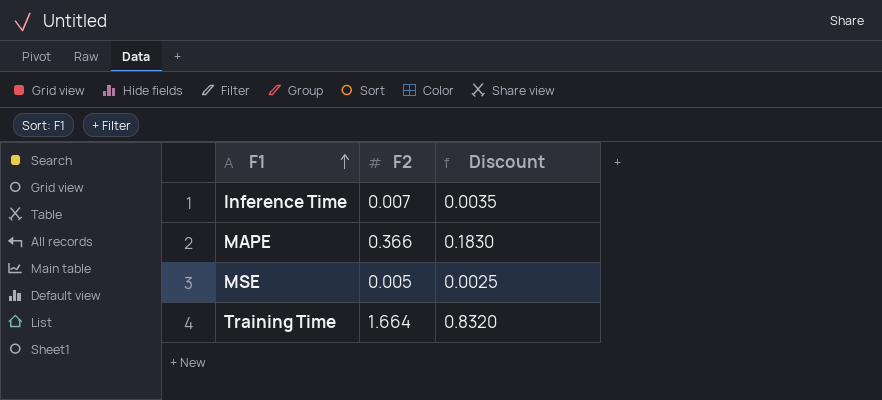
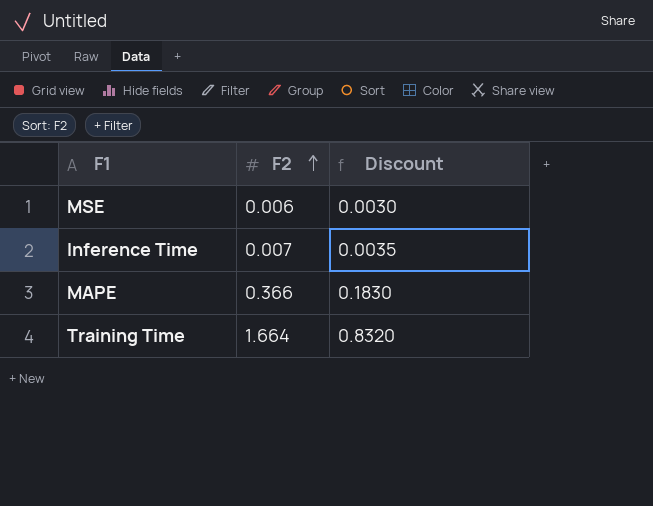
row order: F1 ascending -> F2 ascending
MSE | F2: 0.005 -> 0.006
MSE | Discount: 0.0025 -> 0.0030

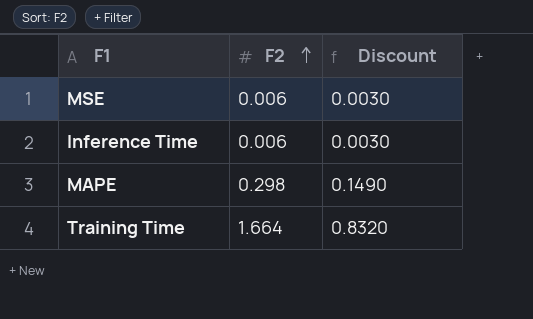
Inference Time | F2: 0.007 -> 0.006
Inference Time | Discount: 0.0035 -> 0.0030
MAPE | F2: 0.366 -> 0.298
MAPE | Discount: 0.1830 -> 0.1490

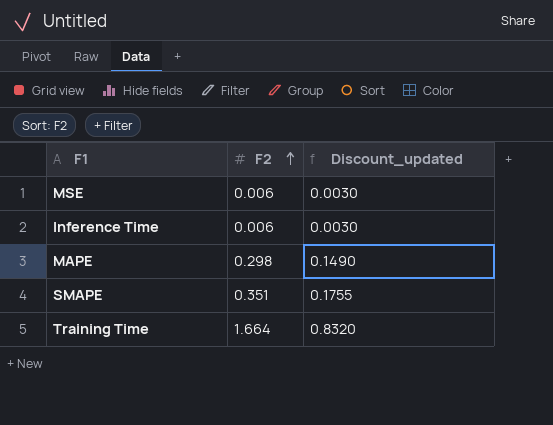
column name: Discount -> Discount_updated
row SMAPE: none -> 0.351 | 0.1755

